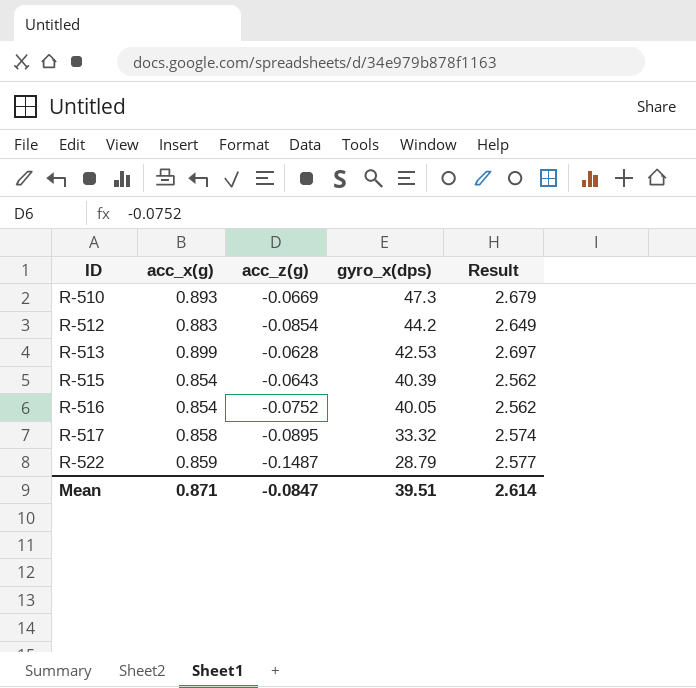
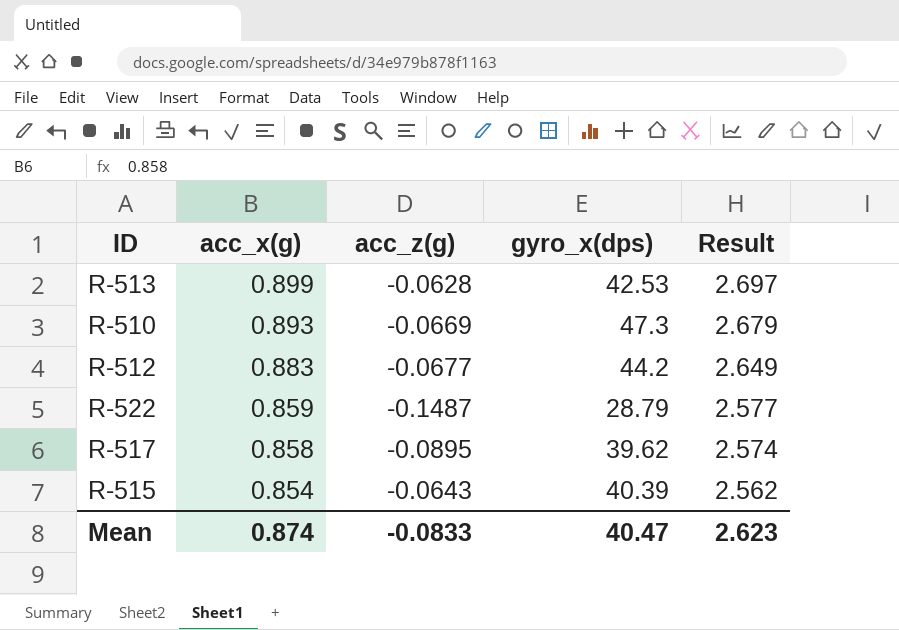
row order: ID ascending -> acc_x(g) descending
row R-516: 0.854 | -0.0752 | 40.05 | 2.562 -> none
R-512 | acc_z(g): -0.0854 -> -0.0677
R-517 | gyro_x(dps): 33.32 -> 39.62
Mean | acc_x(g): 0.871 -> 0.874
Mean | acc_z(g): -0.0847 -> -0.0833
Mean | gyro_x(dps): 39.51 -> 40.47
Mean | Result: 2.614 -> 2.623

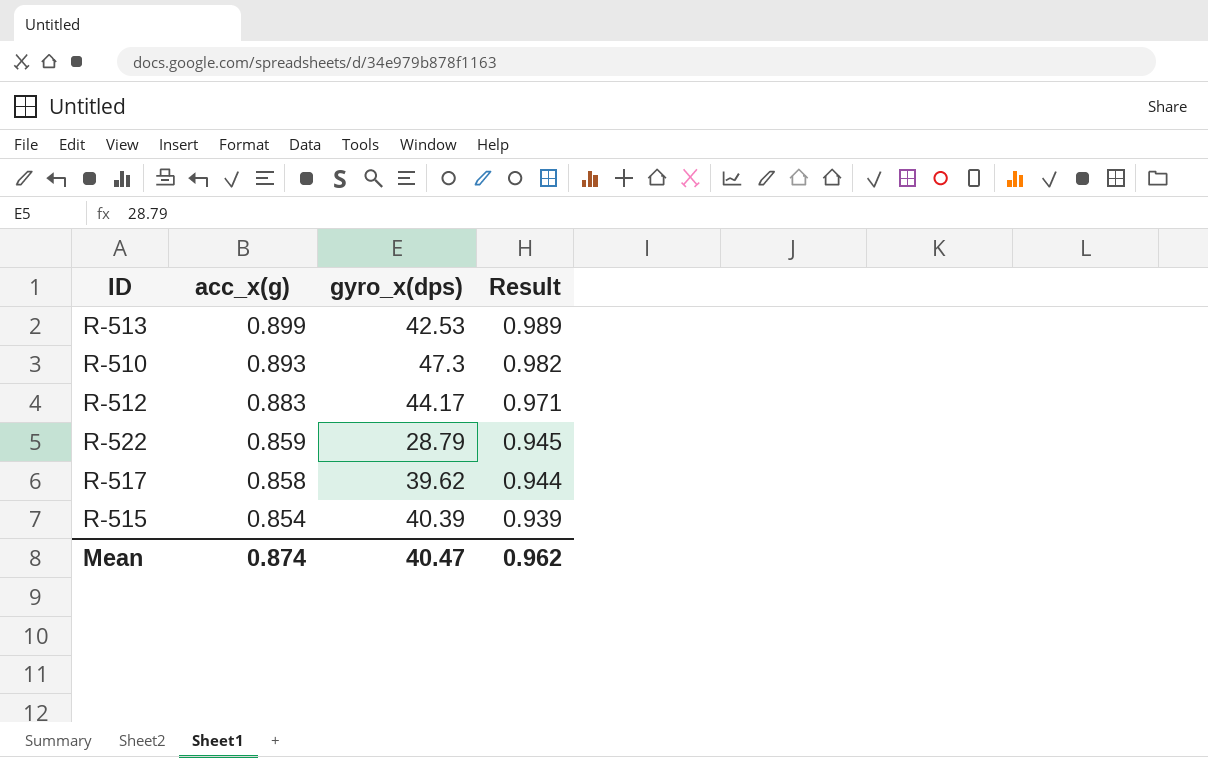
column acc_z(g) | position: 3 -> none
column Result | formula: [acc_x(g)] * 3 -> [acc_x(g)] * 1.1
R-512 | gyro_x(dps): 44.2 -> 44.17
Mean | Result: 2.623 -> 0.962

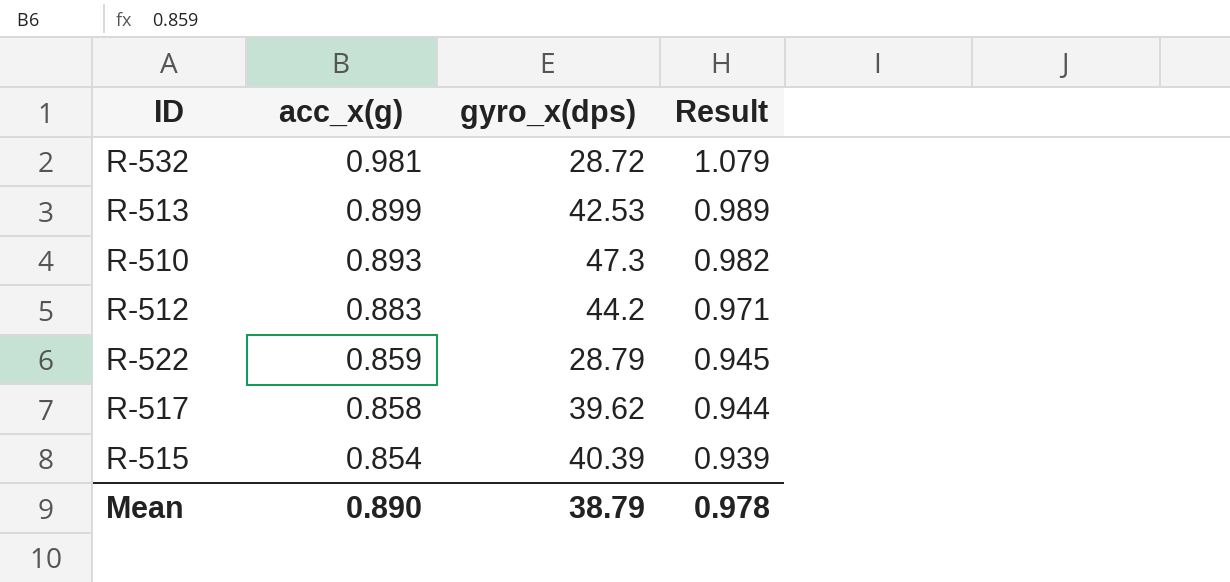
row R-532: none -> 0.981 | 28.72 | 1.079
R-512 | gyro_x(dps): 44.17 -> 44.2
Mean | acc_x(g): 0.874 -> 0.890
Mean | gyro_x(dps): 40.47 -> 38.79
Mean | Result: 0.962 -> 0.978

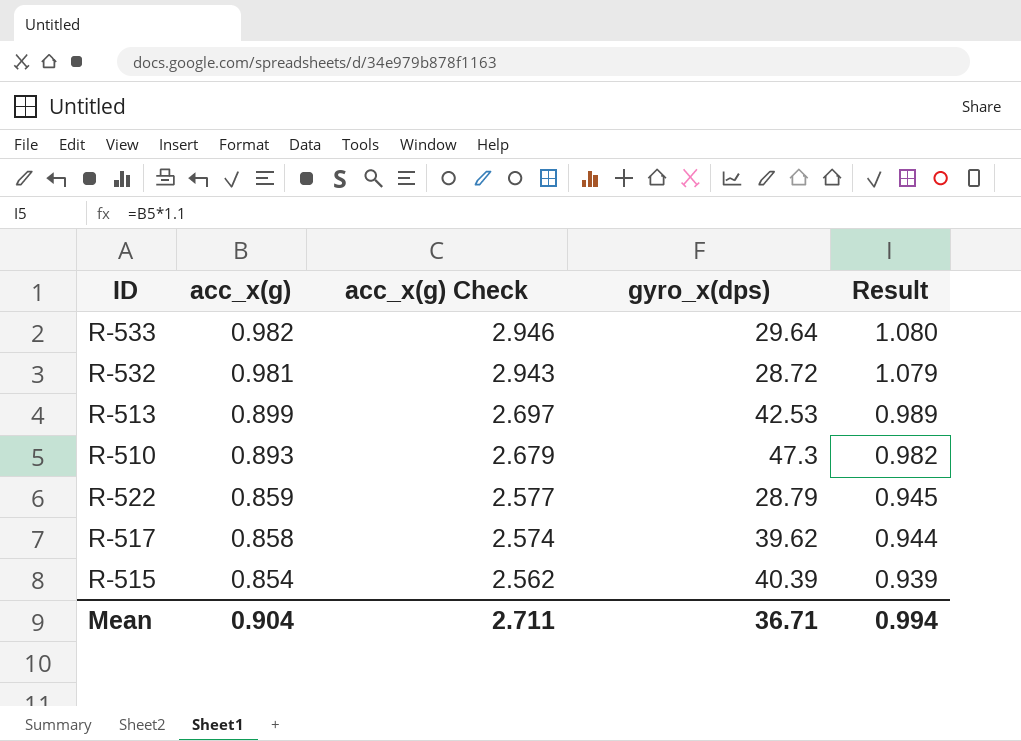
column acc_x(g) Check | formula: none -> [acc_x(g)] * 3
row R-512: 0.883 | 44.2 | 0.971 -> none
row R-533: none -> 0.982 | 2.946 | 29.64 | 1.080
Mean | acc_x(g): 0.890 -> 0.904
Mean | gyro_x(dps): 38.79 -> 36.71
Mean | Result: 0.978 -> 0.994

